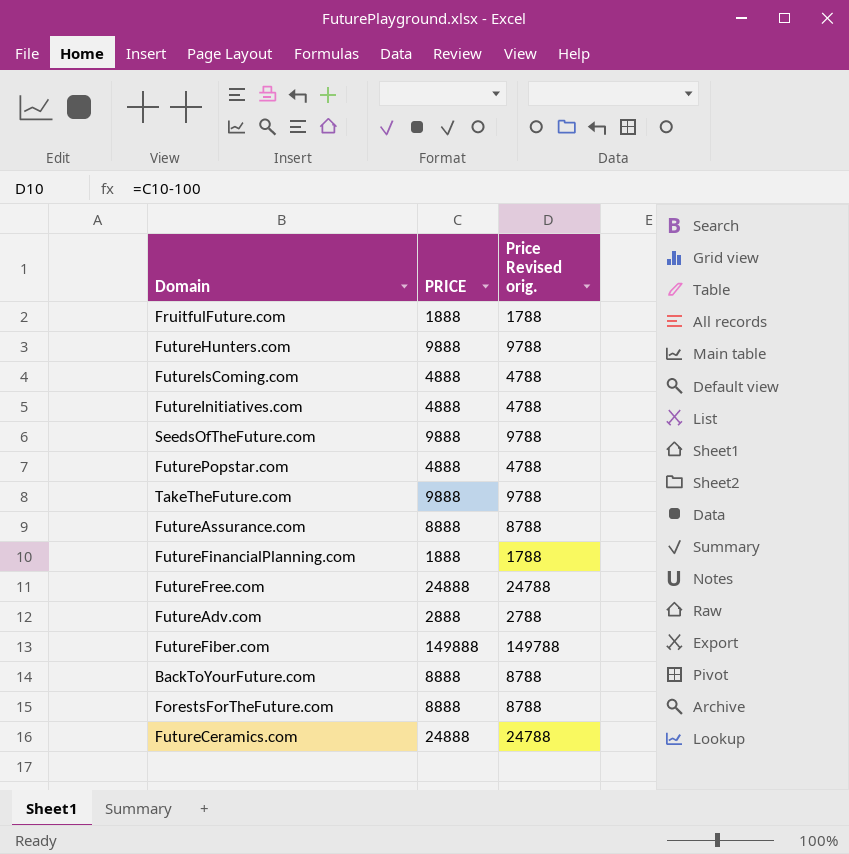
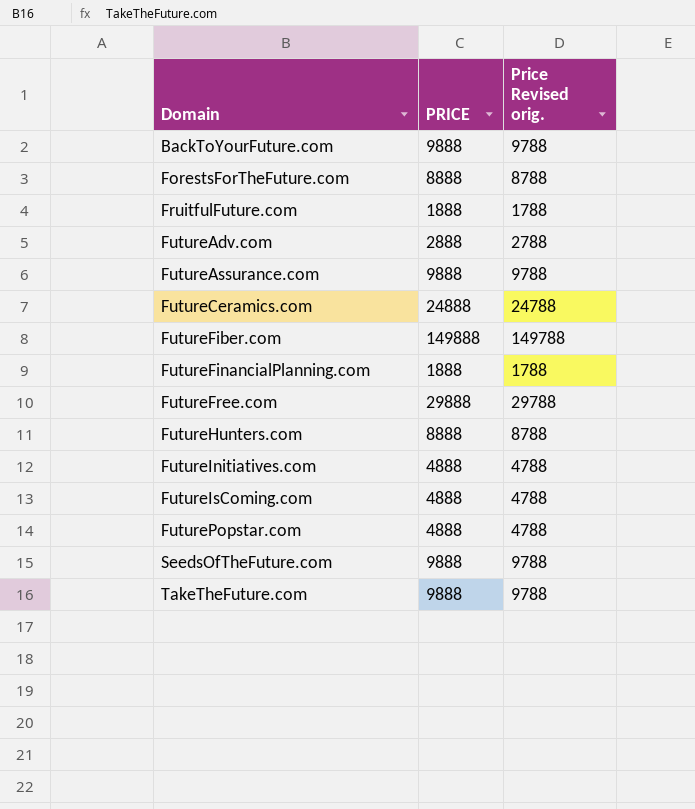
row order: none -> Domain ascending
BackToYourFuture.com | PRICE: 8888 -> 9888
BackToYourFuture.com | Price Revised orig.: 8788 -> 9788
FutureAssurance.com | PRICE: 8888 -> 9888
FutureAssurance.com | Price Revised orig.: 8788 -> 9788
FutureFree.com | PRICE: 24888 -> 29888
FutureFree.com | Price Revised orig.: 24788 -> 29788
FutureHunters.com | PRICE: 9888 -> 8888
FutureHunters.com | Price Revised orig.: 9788 -> 8788

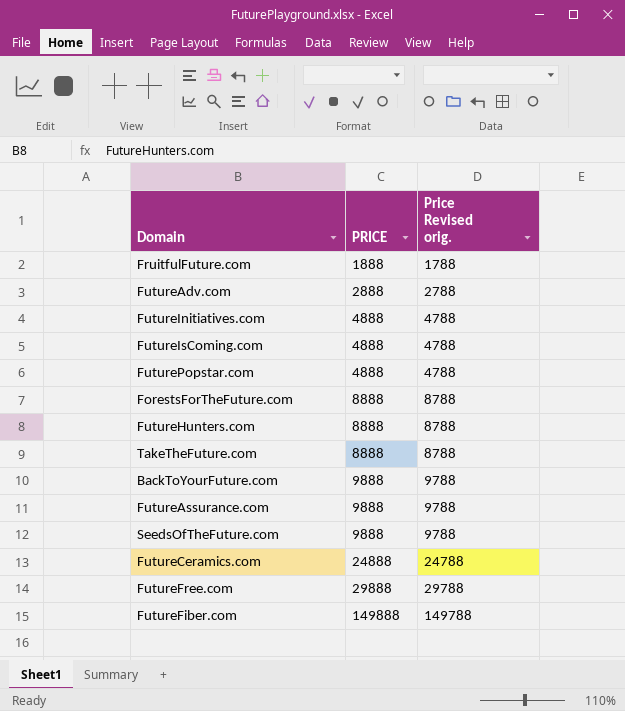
row order: Domain ascending -> PRICE ascending
row FutureFinancialPlanning.com: 1888 | 1788 -> none
TakeTheFuture.com | PRICE: 9888 -> 8888
TakeTheFuture.com | Price Revised orig.: 9788 -> 8788

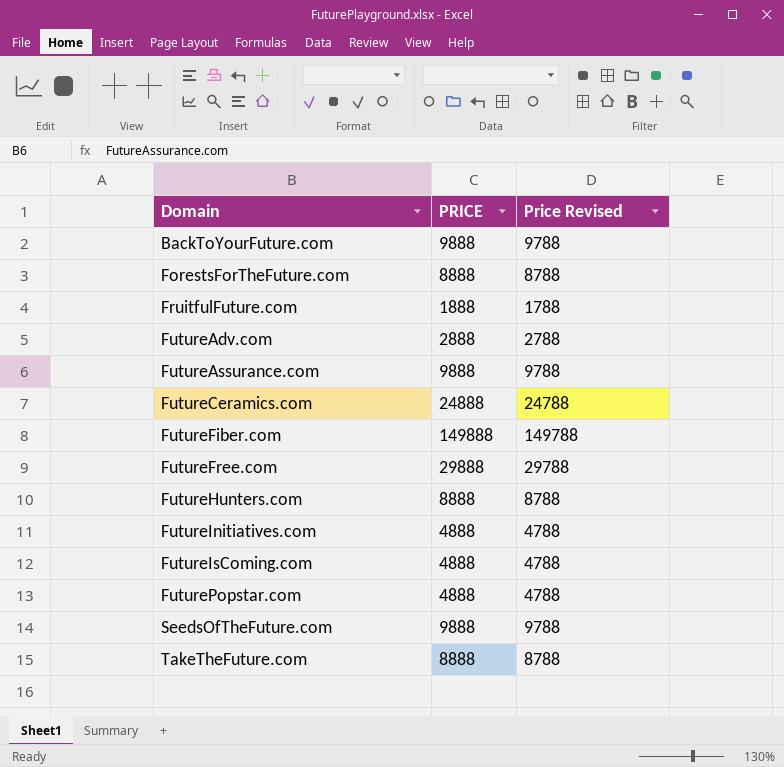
row order: PRICE ascending -> Domain ascending
column name: Price Revised orig. -> Price Revised

